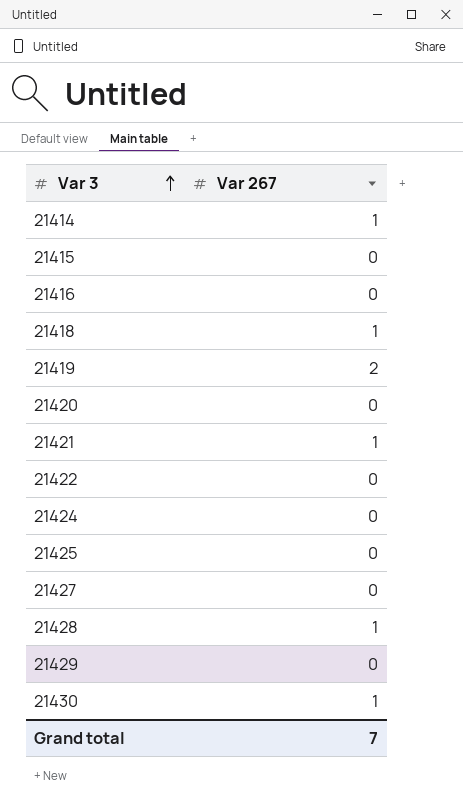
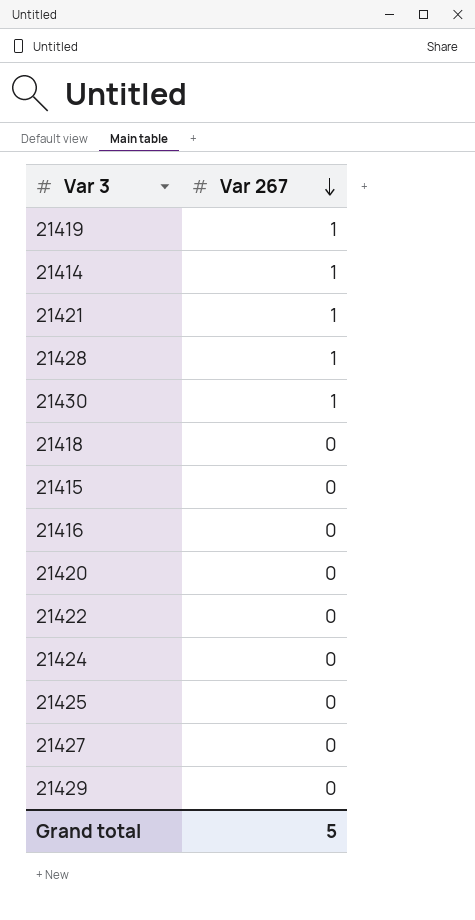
row order: Var 3 ascending -> Var 267 descending
21419 | Var 267: 2 -> 1
21418 | Var 267: 1 -> 0
Grand total | Var 267: 7 -> 5

